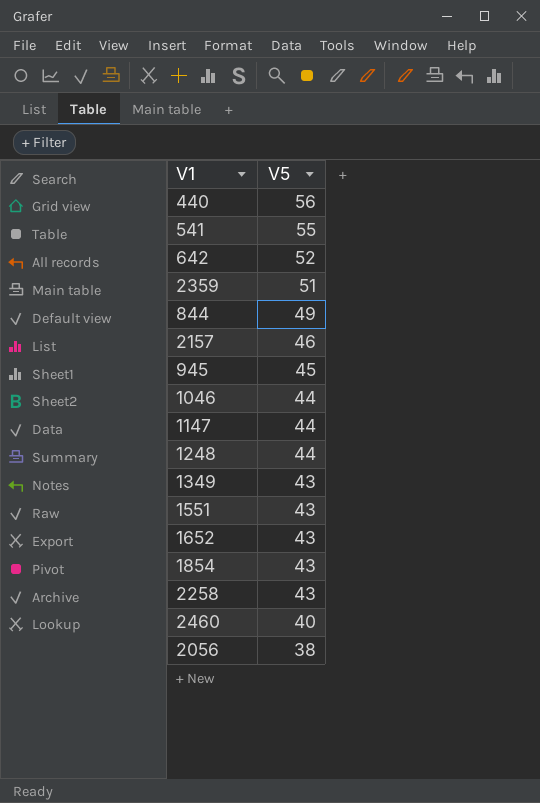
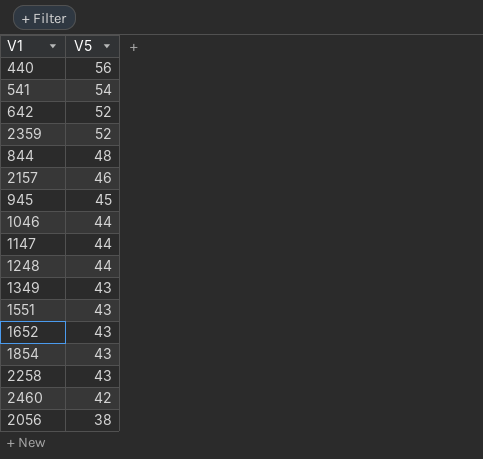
541 | V5: 55 -> 54
2359 | V5: 51 -> 52
844 | V5: 49 -> 48
2460 | V5: 40 -> 42

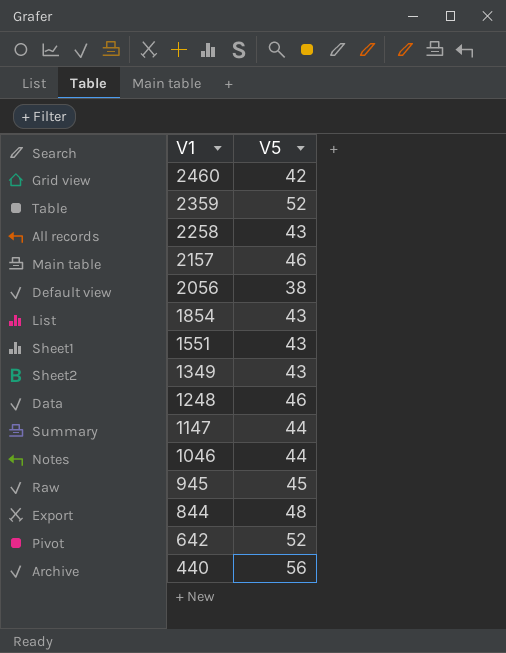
row order: V5 descending -> V1 descending
row 541: 54 -> none
row 1652: 43 -> none
1248 | V5: 44 -> 46

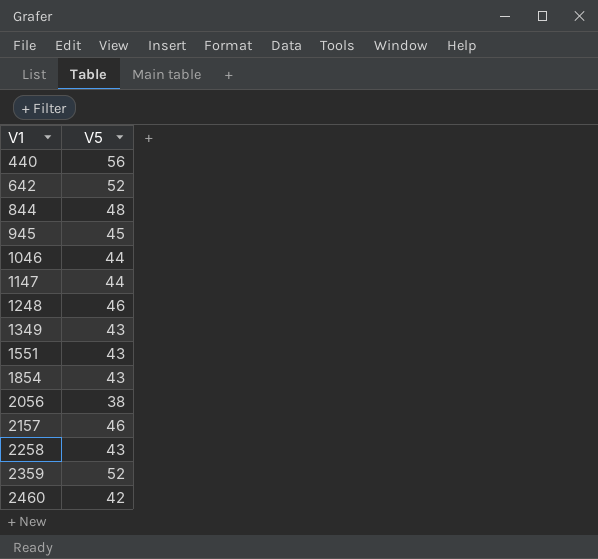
row order: V1 descending -> V1 ascending

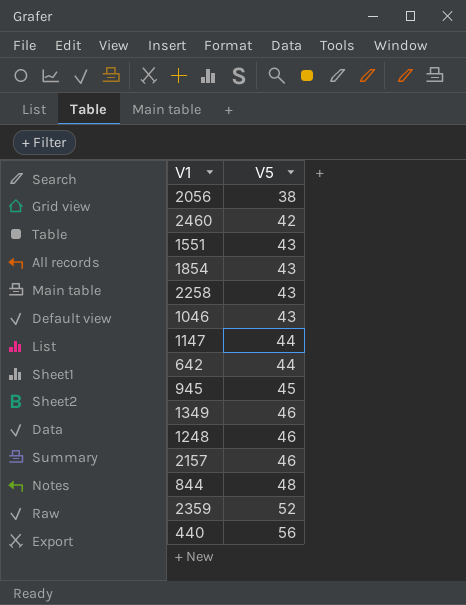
row order: V1 ascending -> V5 ascending
1046 | V5: 44 -> 43
642 | V5: 52 -> 44
1349 | V5: 43 -> 46

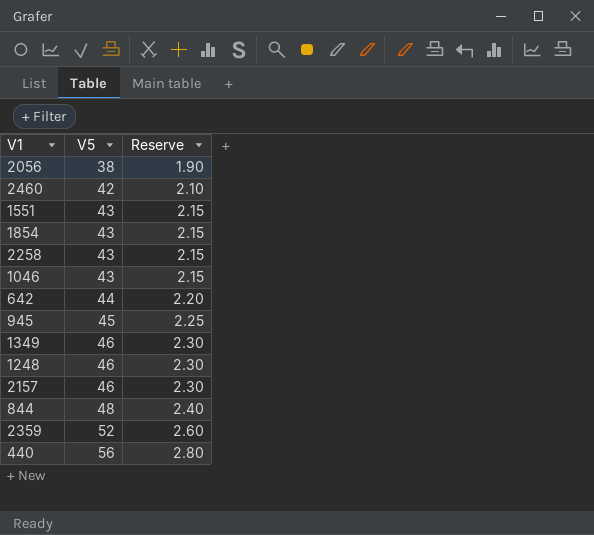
column Reserve | formula: none -> [V5] * 0.05
row 1147: 44 -> none

